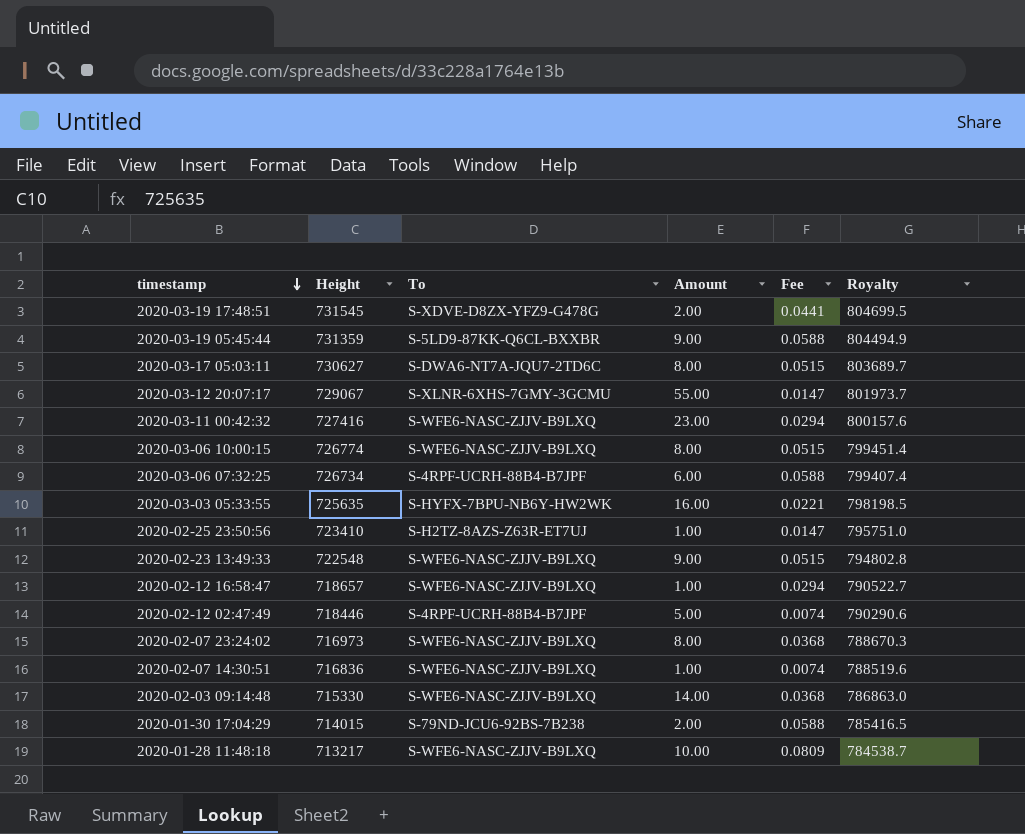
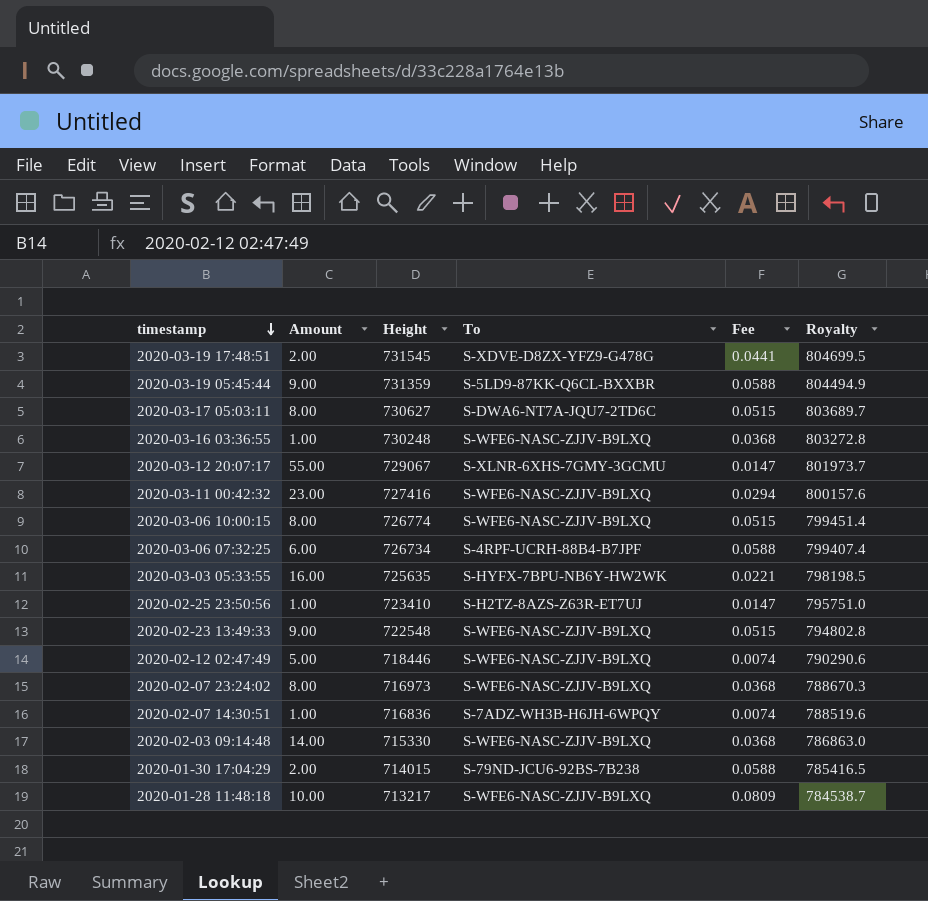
column Amount | position: 4 -> 2
row 2020-02-12 16:58:47: 718657 | S-WFE6-NASC-ZJJV-B9LXQ | 1.00 | 0.0294 | 790522.7 -> none
row 2020-03-16 03:36:55: none -> 1.00 | 730248 | S-WFE6-NASC-ZJJV-B9LXQ | 0.0368 | 803272.8
2020-02-12 02:47:49 | To: S-4RPF-UCRH-88B4-B7JPF -> S-WFE6-NASC-ZJJV-B9LXQ
2020-02-07 14:30:51 | To: S-WFE6-NASC-ZJJV-B9LXQ -> S-7ADZ-WH3B-H6JH-6WPQY

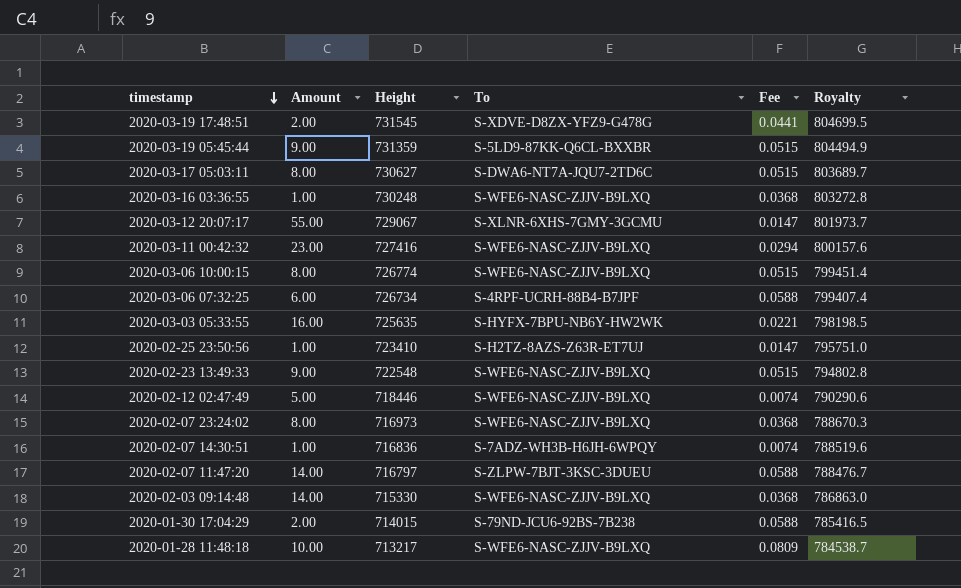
2020-03-19 05:45:44 | Fee: 0.0588 -> 0.0515
row 2020-02-07 11:47:20: none -> 14.00 | 716797 | S-ZLPW-7BJT-3KSC-3DUEU | 0.0588 | 788476.7

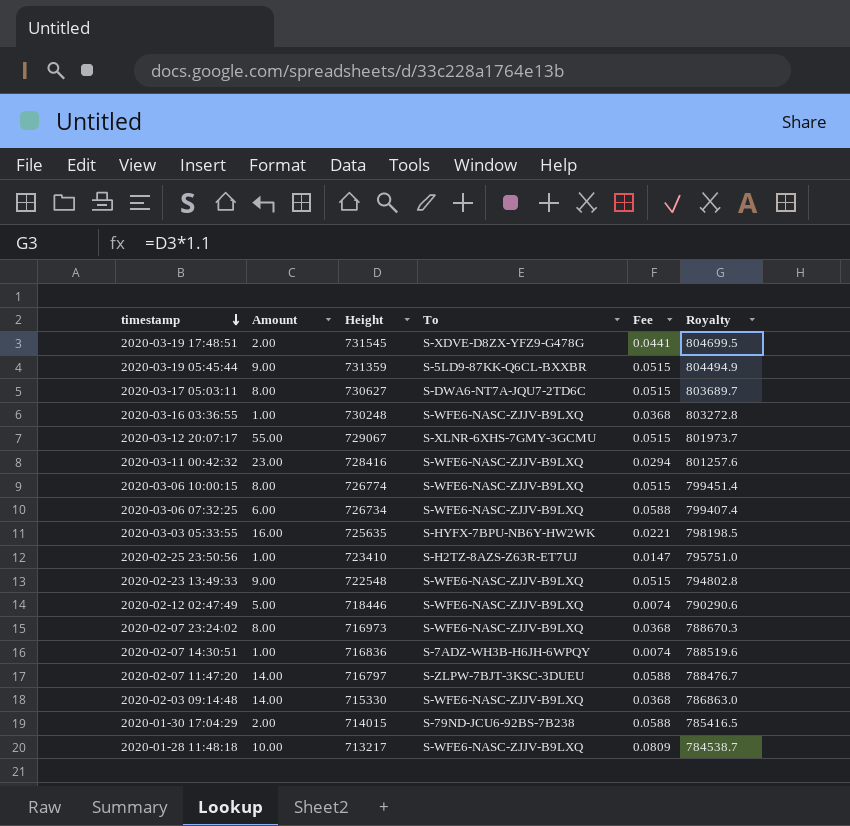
2020-03-12 20:07:17 | Fee: 0.0147 -> 0.0515
2020-03-11 00:42:32 | Height: 727416 -> 728416
2020-03-11 00:42:32 | Royalty: 800157.6 -> 801257.6
2020-03-06 07:32:25 | To: S-4RPF-UCRH-88B4-B7JPF -> S-WFE6-NASC-ZJJV-B9LXQ

